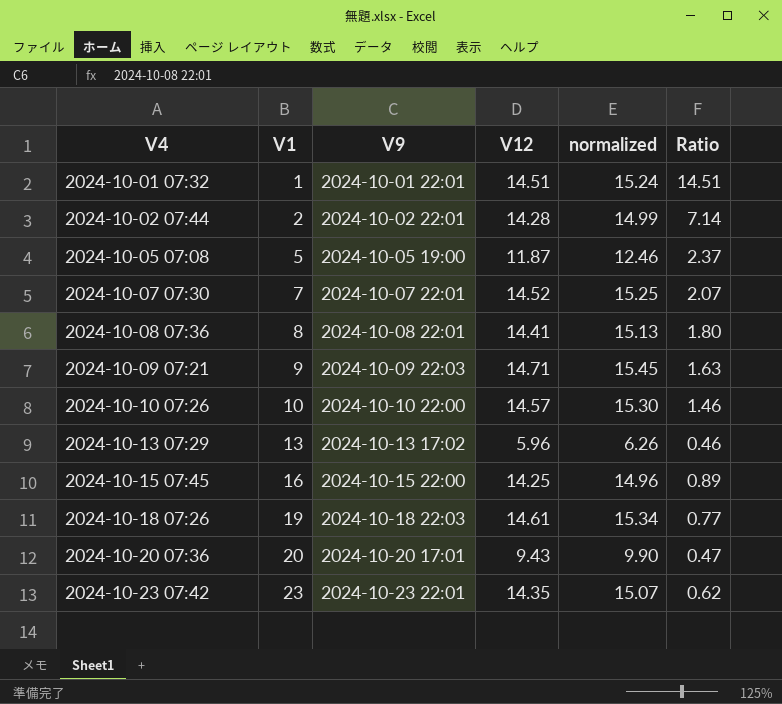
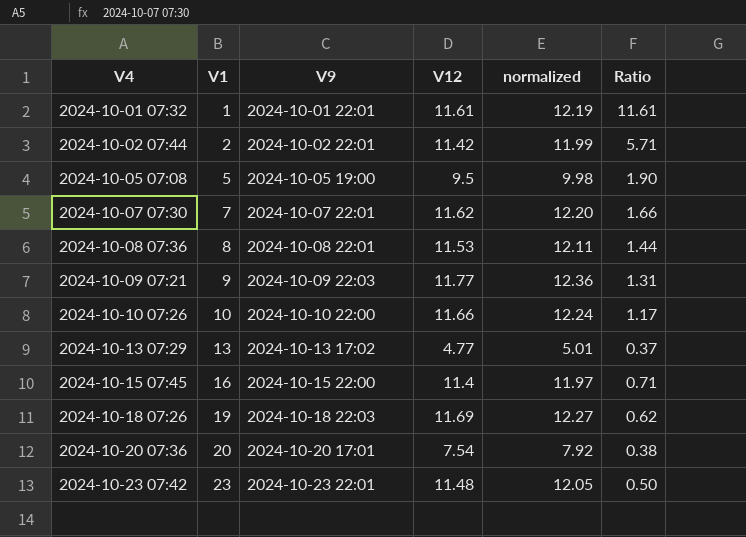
2024-10-01 07:32 | V12: 14.51 -> 11.61
2024-10-01 07:32 | normalized: 15.24 -> 12.19
2024-10-01 07:32 | Ratio: 14.51 -> 11.61
2024-10-02 07:44 | V12: 14.28 -> 11.42
2024-10-02 07:44 | normalized: 14.99 -> 11.99
2024-10-02 07:44 | Ratio: 7.14 -> 5.71
2024-10-05 07:08 | V12: 11.87 -> 9.5
2024-10-05 07:08 | normalized: 12.46 -> 9.98
2024-10-05 07:08 | Ratio: 2.37 -> 1.90
2024-10-07 07:30 | V12: 14.52 -> 11.62
2024-10-07 07:30 | normalized: 15.25 -> 12.20
2024-10-07 07:30 | Ratio: 2.07 -> 1.66
2024-10-08 07:36 | V12: 14.41 -> 11.53
2024-10-08 07:36 | normalized: 15.13 -> 12.11
2024-10-08 07:36 | Ratio: 1.80 -> 1.44
2024-10-09 07:21 | V12: 14.71 -> 11.77
2024-10-09 07:21 | normalized: 15.45 -> 12.36
2024-10-09 07:21 | Ratio: 1.63 -> 1.31
2024-10-10 07:26 | V12: 14.57 -> 11.66
2024-10-10 07:26 | normalized: 15.30 -> 12.24
2024-10-10 07:26 | Ratio: 1.46 -> 1.17
2024-10-13 07:29 | V12: 5.96 -> 4.77
2024-10-13 07:29 | normalized: 6.26 -> 5.01
2024-10-13 07:29 | Ratio: 0.46 -> 0.37
2024-10-15 07:45 | V12: 14.25 -> 11.4
2024-10-15 07:45 | normalized: 14.96 -> 11.97
2024-10-15 07:45 | Ratio: 0.89 -> 0.71
2024-10-18 07:26 | V12: 14.61 -> 11.69
2024-10-18 07:26 | normalized: 15.34 -> 12.27
2024-10-18 07:26 | Ratio: 0.77 -> 0.62
2024-10-20 07:36 | V12: 9.43 -> 7.54
2024-10-20 07:36 | normalized: 9.90 -> 7.92
2024-10-20 07:36 | Ratio: 0.47 -> 0.38
2024-10-23 07:42 | V12: 14.35 -> 11.48
2024-10-23 07:42 | normalized: 15.07 -> 12.05
2024-10-23 07:42 | Ratio: 0.62 -> 0.50

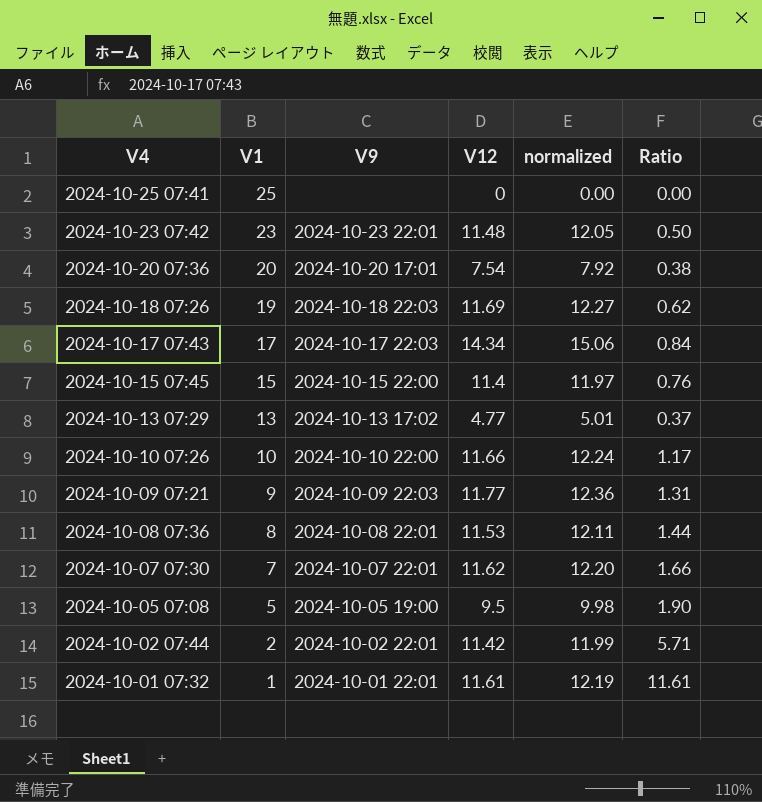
row order: V4 ascending -> V4 descending
row 2024-10-25 07:41: none -> 25 | none | 0 | 0.00 | 0.00
row 2024-10-17 07:43: none -> 17 | 2024-10-17 22:03 | 14.34 | 15.06 | 0.84
2024-10-15 07:45 | V1: 16 -> 15
2024-10-15 07:45 | Ratio: 0.71 -> 0.76

